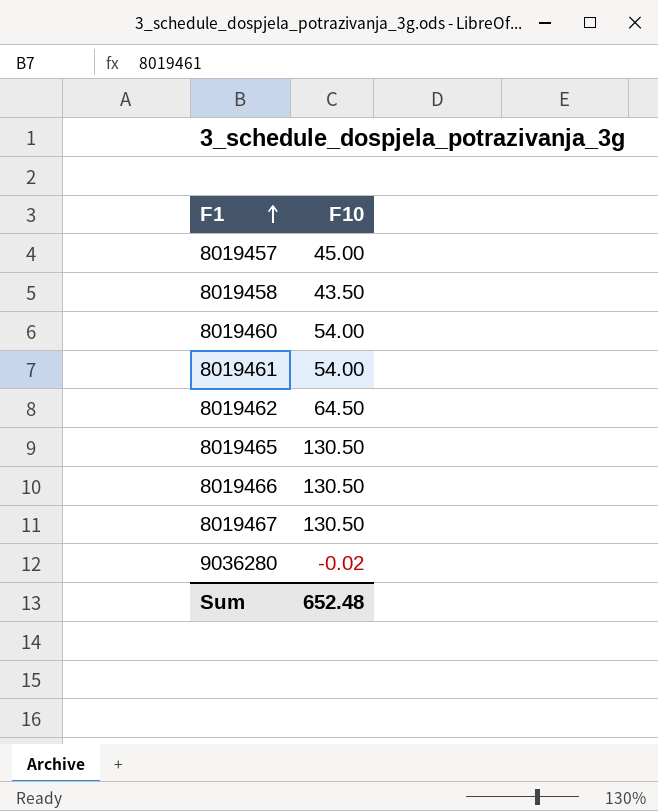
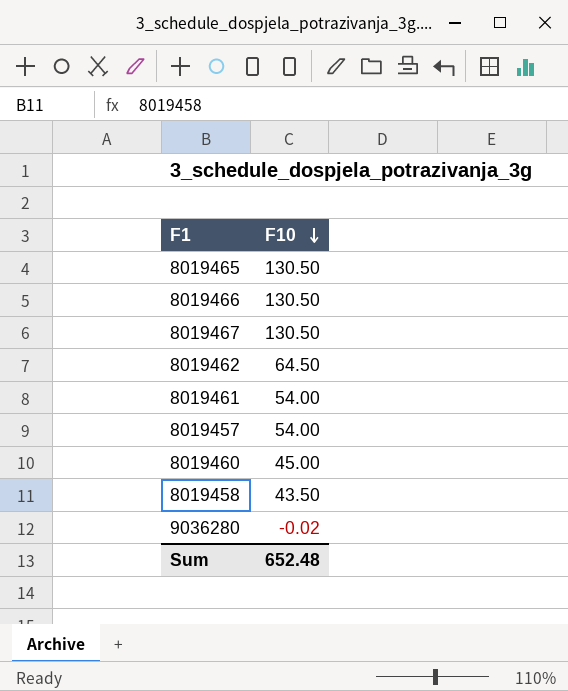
row order: F1 ascending -> F10 descending
8019457 | F10: 45.00 -> 54.00
8019460 | F10: 54.00 -> 45.00

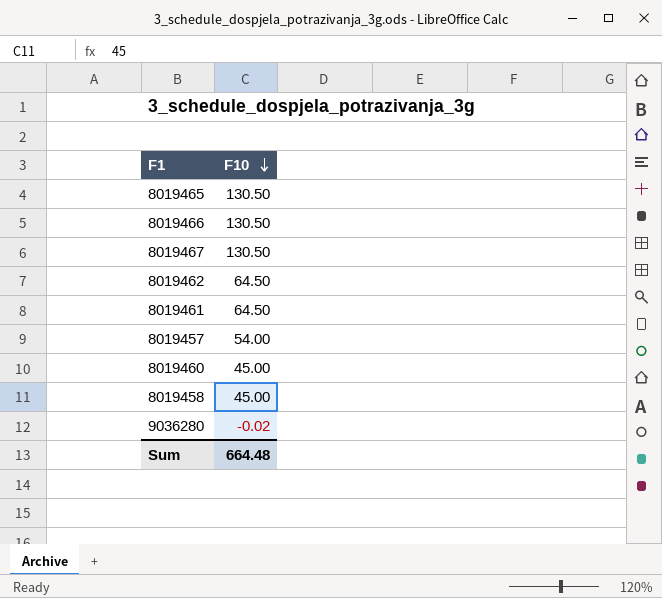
8019461 | F10: 54.00 -> 64.50
8019458 | F10: 43.50 -> 45.00
Sum | F10: 652.48 -> 664.48

